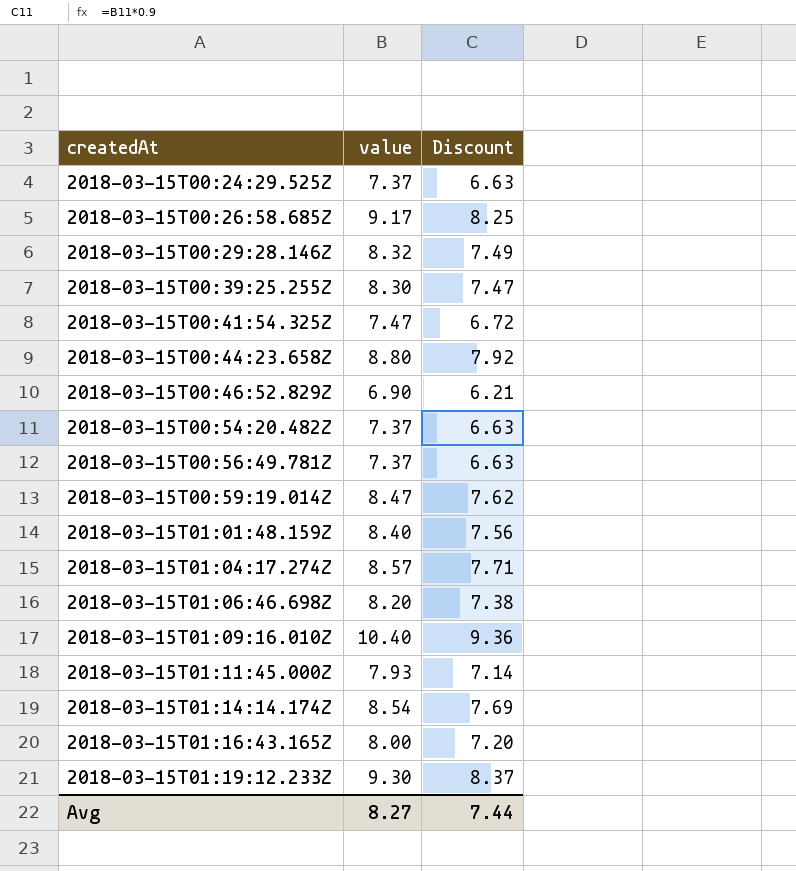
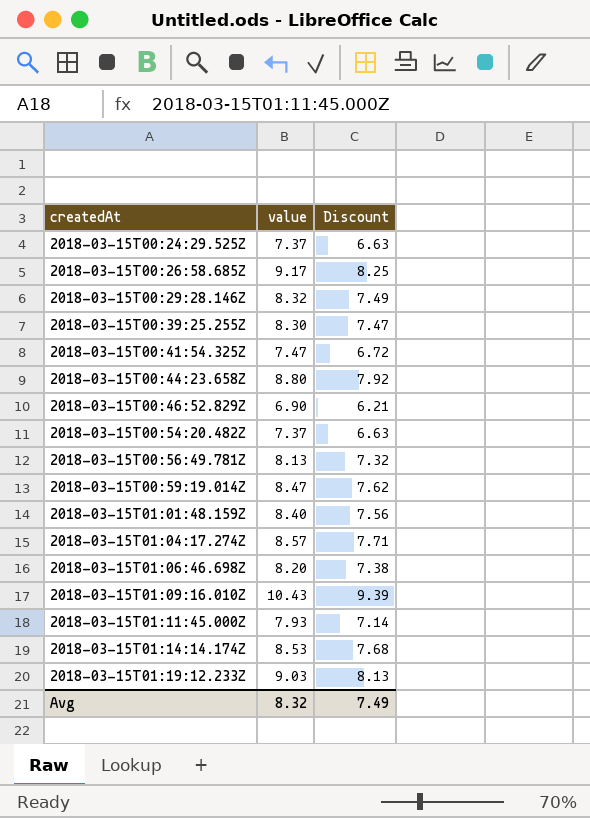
row 2018-03-15T01:16:43.165Z: 8.00 | 7.20 -> none
2018-03-15T00:56:49.781Z | value: 7.37 -> 8.13
2018-03-15T00:56:49.781Z | Discount: 6.63 -> 7.32
2018-03-15T01:09:16.010Z | value: 10.40 -> 10.43
2018-03-15T01:09:16.010Z | Discount: 9.36 -> 9.39
2018-03-15T01:14:14.174Z | value: 8.54 -> 8.53
2018-03-15T01:14:14.174Z | Discount: 7.69 -> 7.68
2018-03-15T01:19:12.233Z | value: 9.30 -> 9.03
2018-03-15T01:19:12.233Z | Discount: 8.37 -> 8.13
Avg | value: 8.27 -> 8.32
Avg | Discount: 7.44 -> 7.49

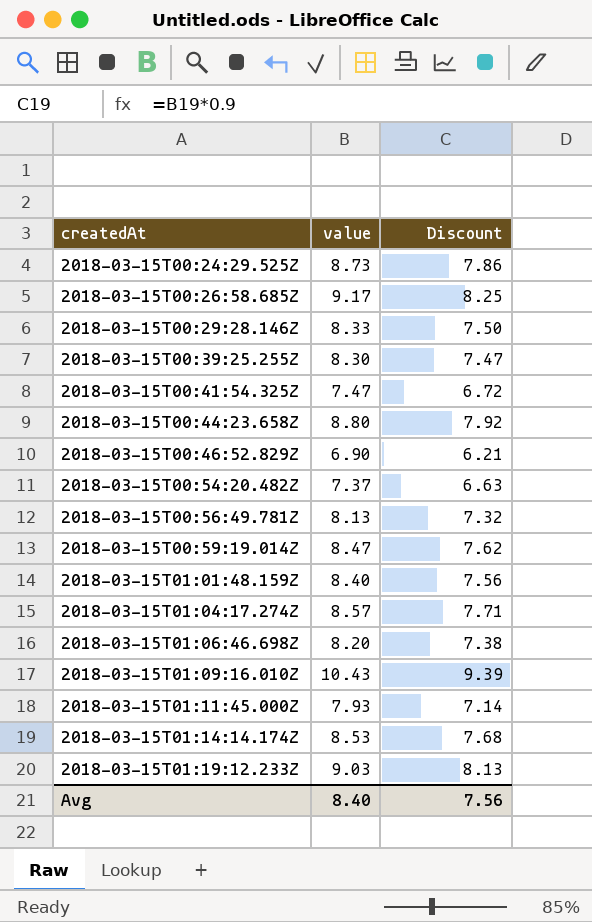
2018-03-15T00:24:29.525Z | value: 7.37 -> 8.73
2018-03-15T00:24:29.525Z | Discount: 6.63 -> 7.86
2018-03-15T00:29:28.146Z | value: 8.32 -> 8.33
2018-03-15T00:29:28.146Z | Discount: 7.49 -> 7.50
Avg | value: 8.32 -> 8.40
Avg | Discount: 7.49 -> 7.56

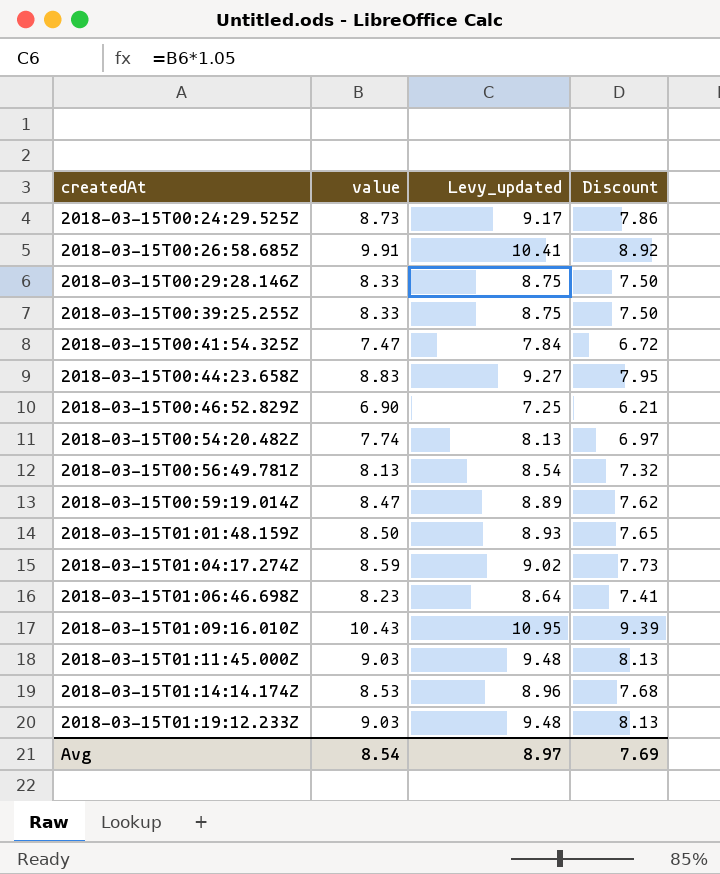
column Levy_updated | formula: none -> [value] * 1.05
2018-03-15T00:26:58.685Z | value: 9.17 -> 9.91
2018-03-15T00:26:58.685Z | Discount: 8.25 -> 8.92
2018-03-15T00:39:25.255Z | value: 8.30 -> 8.33
2018-03-15T00:39:25.255Z | Discount: 7.47 -> 7.50
2018-03-15T00:44:23.658Z | value: 8.80 -> 8.83
2018-03-15T00:44:23.658Z | Discount: 7.92 -> 7.95
2018-03-15T00:54:20.482Z | value: 7.37 -> 7.74
2018-03-15T00:54:20.482Z | Discount: 6.63 -> 6.97
2018-03-15T01:01:48.159Z | value: 8.40 -> 8.50
2018-03-15T01:01:48.159Z | Discount: 7.56 -> 7.65
2018-03-15T01:04:17.274Z | value: 8.57 -> 8.59
2018-03-15T01:04:17.274Z | Discount: 7.71 -> 7.73
2018-03-15T01:06:46.698Z | value: 8.20 -> 8.23
2018-03-15T01:06:46.698Z | Discount: 7.38 -> 7.41
2018-03-15T01:11:45.000Z | value: 7.93 -> 9.03
2018-03-15T01:11:45.000Z | Discount: 7.14 -> 8.13
Avg | value: 8.40 -> 8.54
Avg | Discount: 7.56 -> 7.69

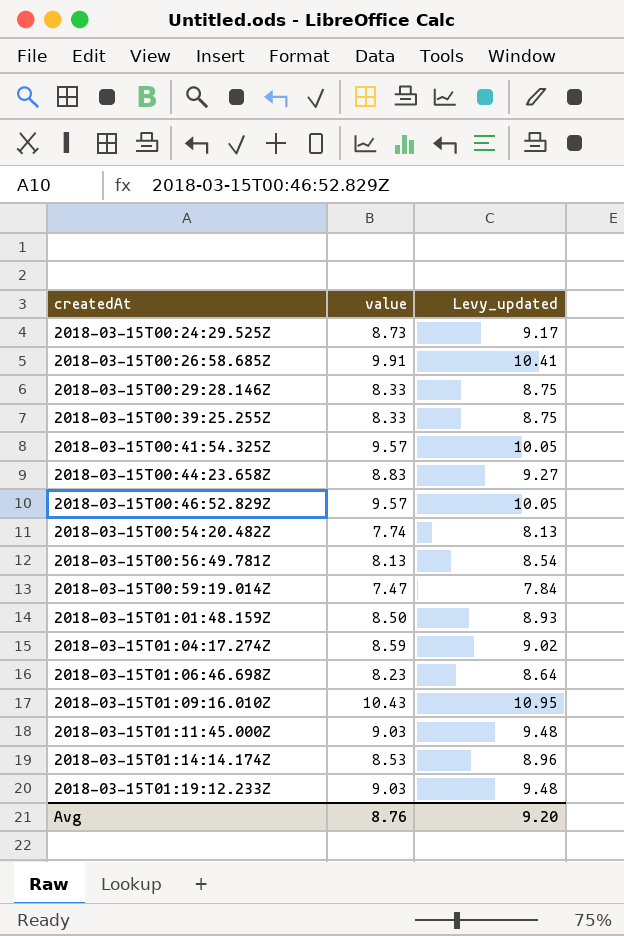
column Discount | formula: [value] * 0.9 -> none
2018-03-15T00:41:54.325Z | value: 7.47 -> 9.57
2018-03-15T00:41:54.325Z | Levy_updated: 7.84 -> 10.05
2018-03-15T00:46:52.829Z | value: 6.90 -> 9.57
2018-03-15T00:46:52.829Z | Levy_updated: 7.25 -> 10.05
2018-03-15T00:59:19.014Z | value: 8.47 -> 7.47
2018-03-15T00:59:19.014Z | Levy_updated: 8.89 -> 7.84
Avg | value: 8.54 -> 8.76
Avg | Levy_updated: 8.97 -> 9.20

